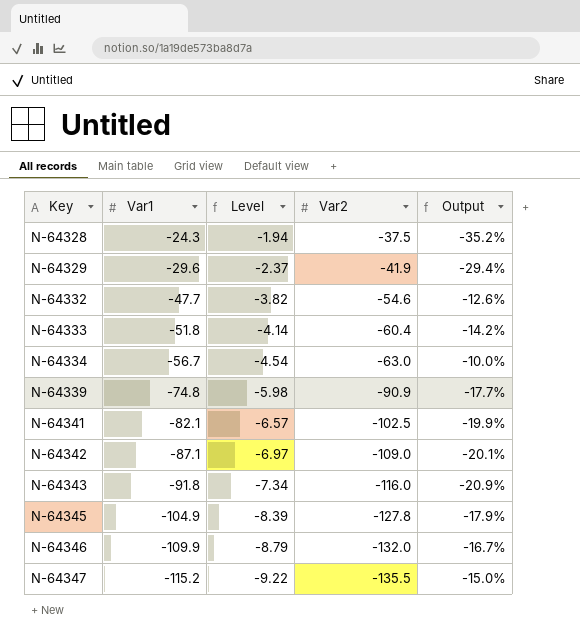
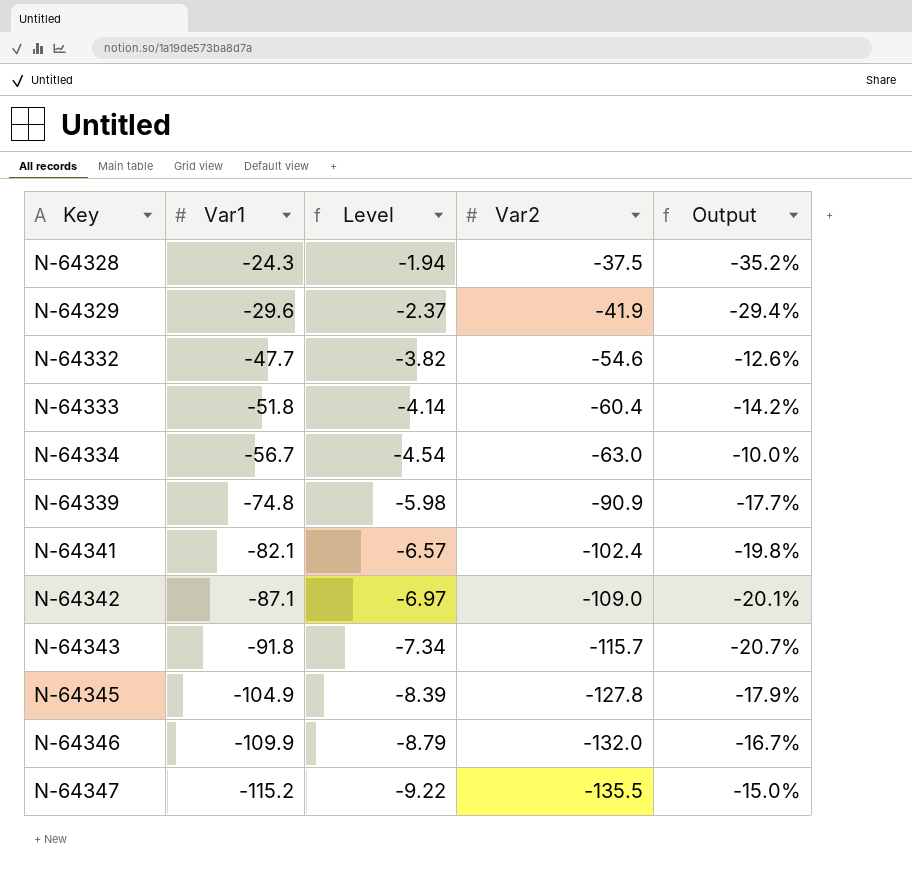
N-64341 | Var2: -102.5 -> -102.4
N-64341 | Output: -19.9% -> -19.8%
N-64343 | Var2: -116.0 -> -115.7
N-64343 | Output: -20.9% -> -20.7%

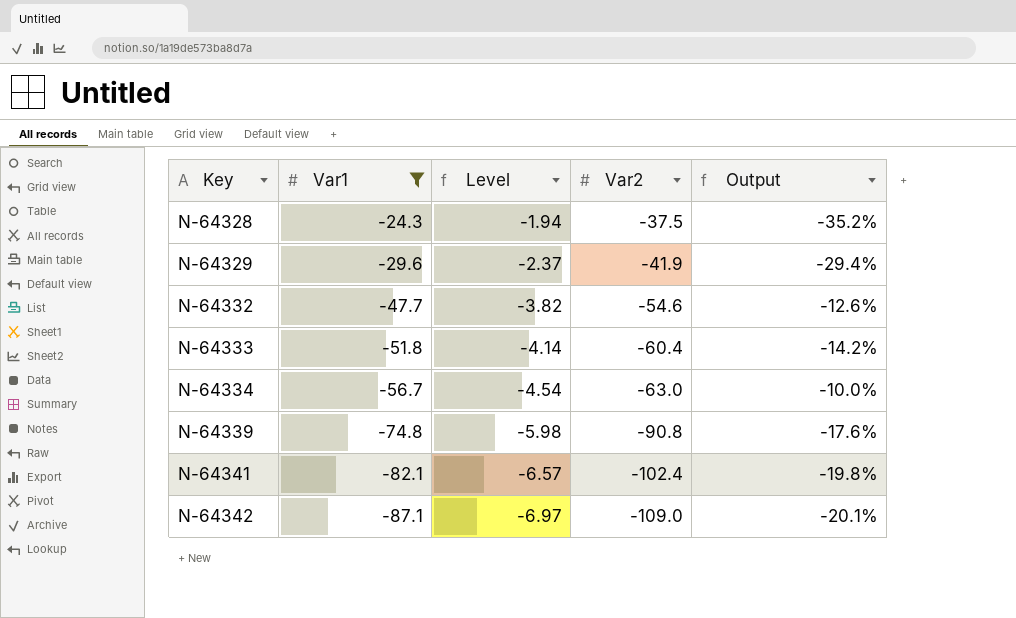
filter: none -> Var1 >= -87.1
N-64339 | Var2: -90.9 -> -90.8
N-64339 | Output: -17.7% -> -17.6%

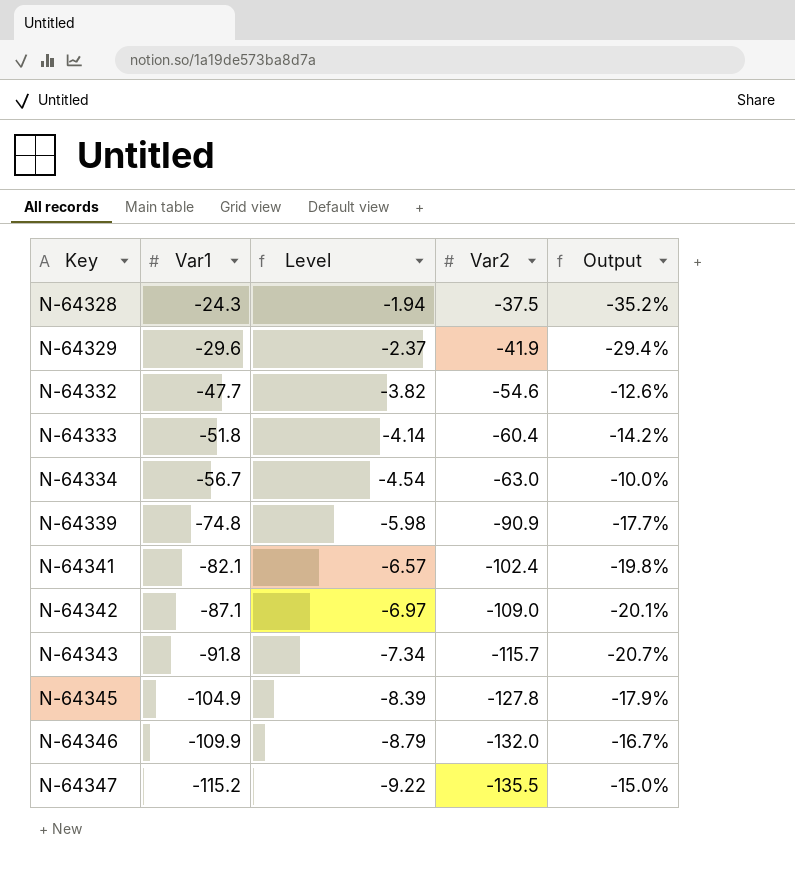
filter: Var1 >= -87.1 -> none
N-64339 | Var2: -90.8 -> -90.9
N-64339 | Output: -17.6% -> -17.7%

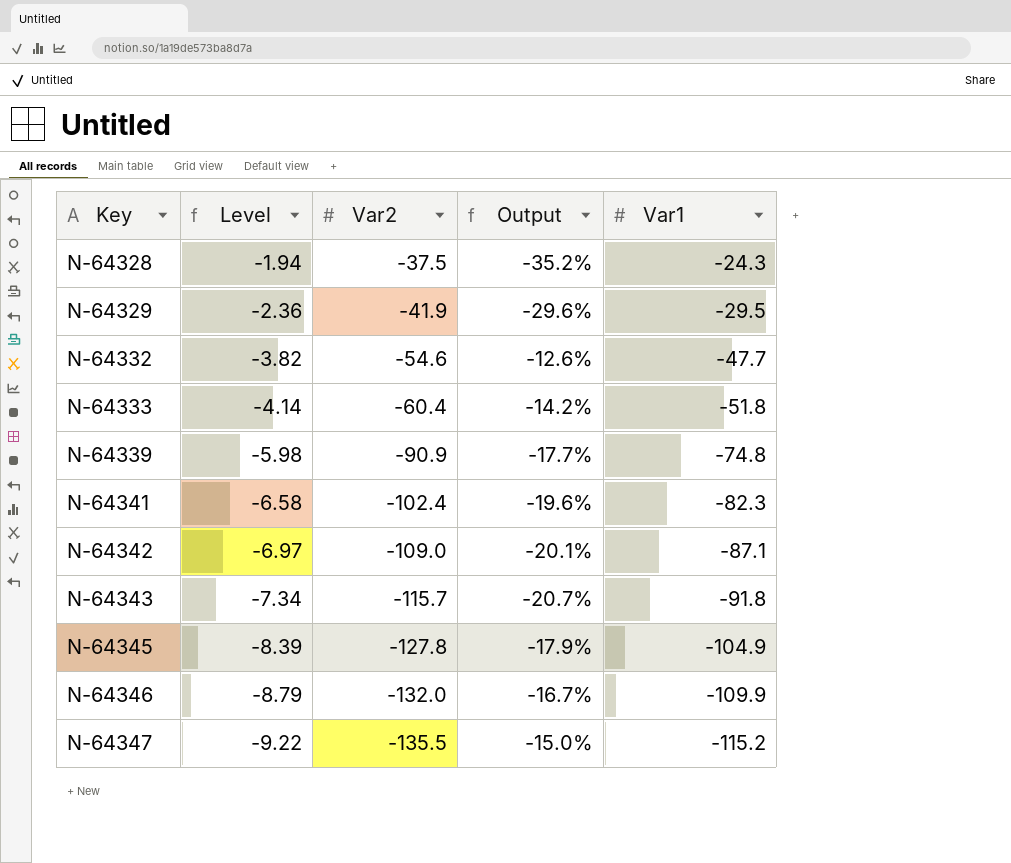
column Var1 | position: 2 -> 5
row N-64334: -56.7 | -4.54 | -63.0 | -10.0% -> none
N-64329 | Level: -2.37 -> -2.36
N-64329 | Output: -29.4% -> -29.6%
N-64329 | Var1: -29.6 -> -29.5
N-64341 | Level: -6.57 -> -6.58
N-64341 | Output: -19.8% -> -19.6%
N-64341 | Var1: -82.1 -> -82.3

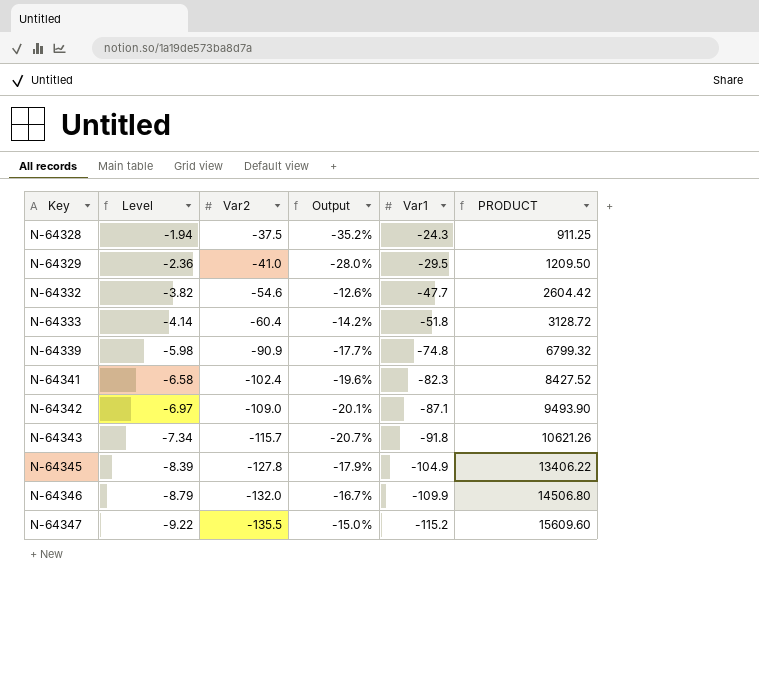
column PRODUCT | formula: none -> [Var2] * [Var1]
N-64329 | Var2: -41.9 -> -41.0
N-64329 | Output: -29.6% -> -28.0%

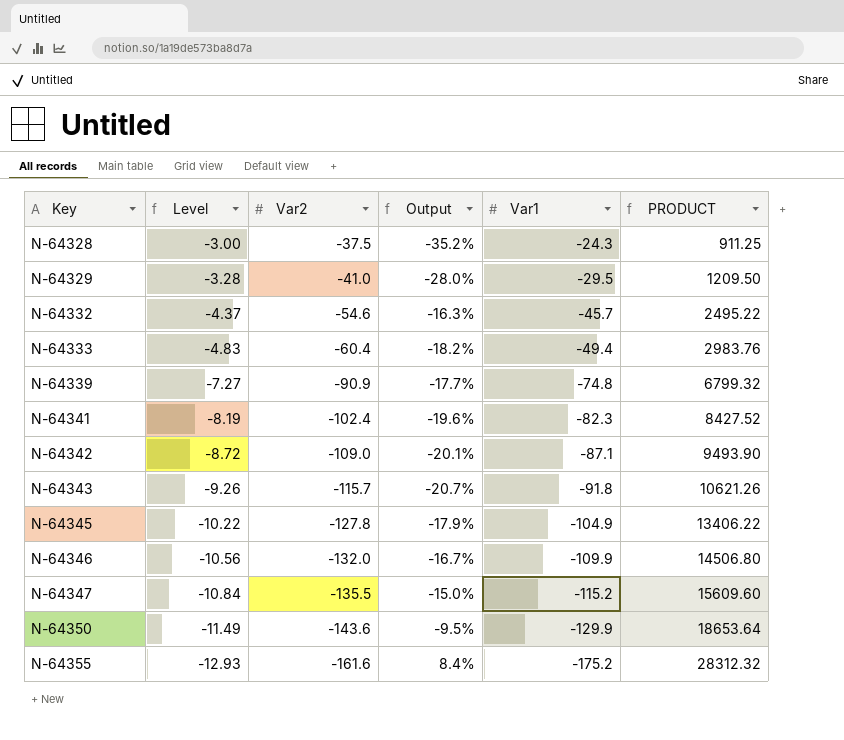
column Level | formula: [Var1] * 0.08 -> [Var2] * 0.08
N-64332 | Output: -12.6% -> -16.3%
N-64332 | Var1: -47.7 -> -45.7
N-64332 | PRODUCT: 2604.42 -> 2495.22
N-64333 | Output: -14.2% -> -18.2%
N-64333 | Var1: -51.8 -> -49.4
N-64333 | PRODUCT: 3128.72 -> 2983.76
row N-64350: none -> -11.49 | -143.6 | -9.5% | -129.9 | 18653.64
row N-64355: none -> -12.93 | -161.6 | 8.4% | -175.2 | 28312.32

